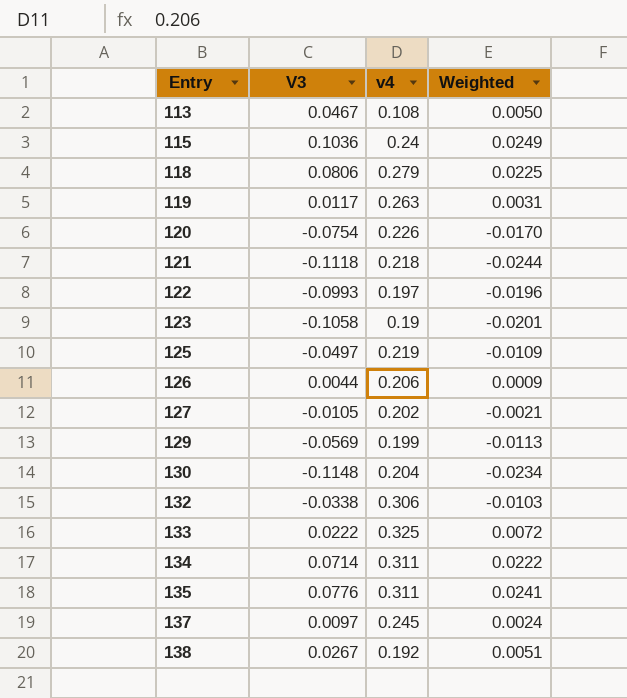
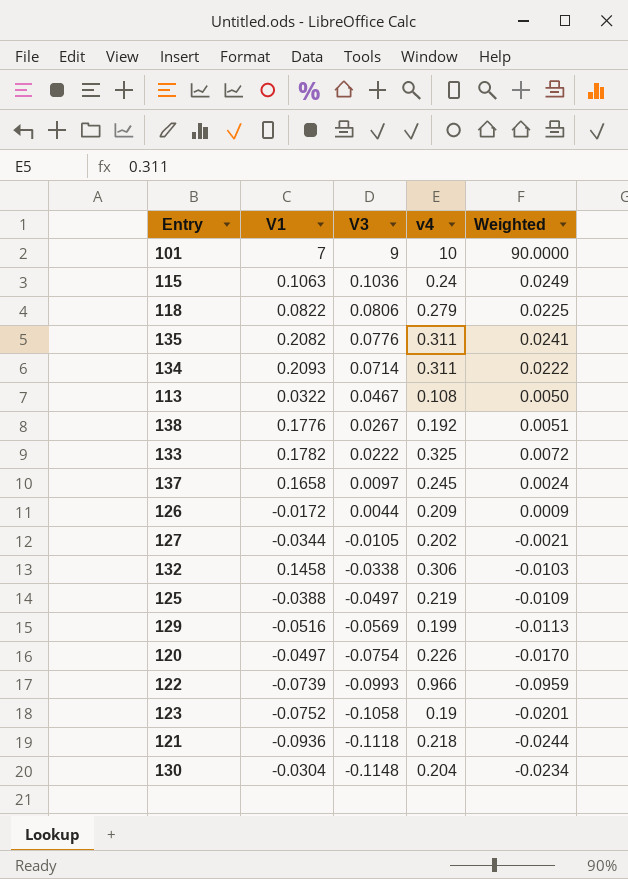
row order: Entry ascending -> V3 descending
column V1 | position: none -> 2
row 119: 0.0117 | 0.263 | 0.0031 -> none
row 101: none -> 7 | 9 | 10 | 90.0000
126 | v4: 0.206 -> 0.209
122 | v4: 0.197 -> 0.966
122 | Weighted: -0.0196 -> -0.0959

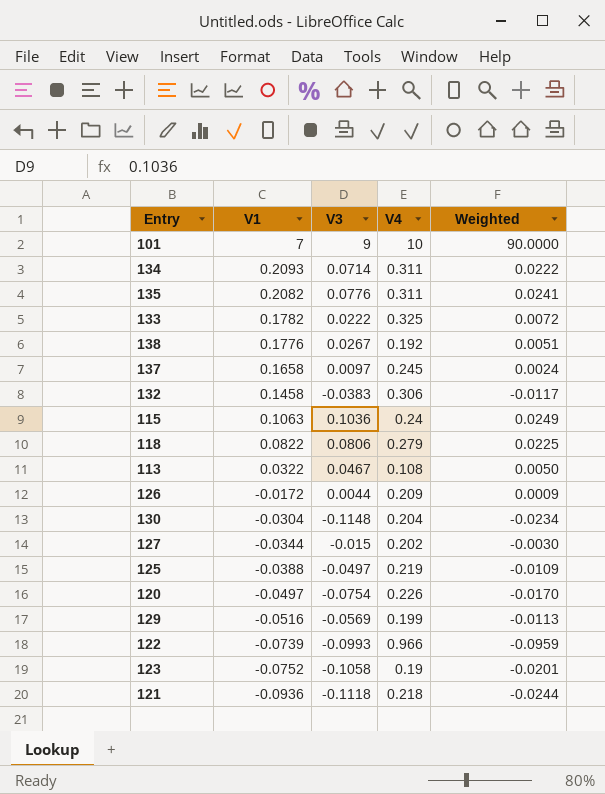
row order: V3 descending -> V1 descending
column name: v4 -> V4
132 | V3: -0.0338 -> -0.0383
132 | Weighted: -0.0103 -> -0.0117
127 | V3: -0.0105 -> -0.015
127 | Weighted: -0.0021 -> -0.0030

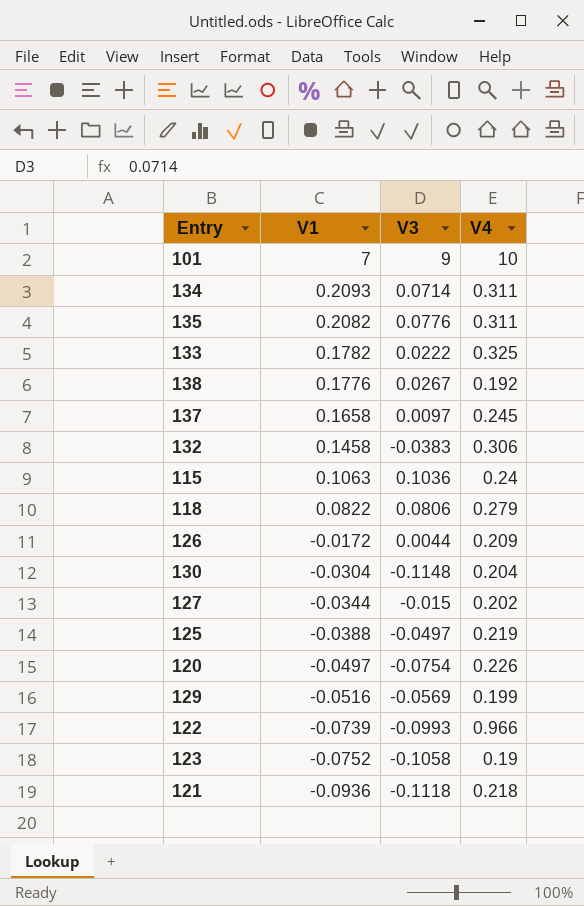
column Weighted | formula: [V3] * [V4] -> none
row 113: 0.0322 | 0.0467 | 0.108 | 0.0050 -> none

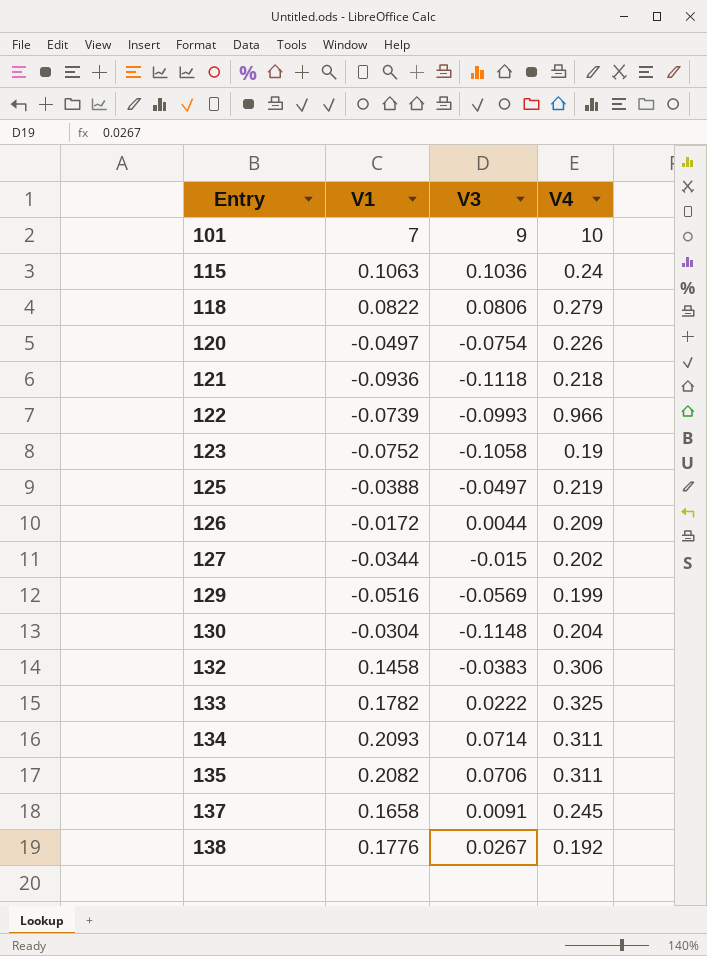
row order: V1 descending -> Entry ascending
135 | V3: 0.0776 -> 0.0706
137 | V3: 0.0097 -> 0.0091

